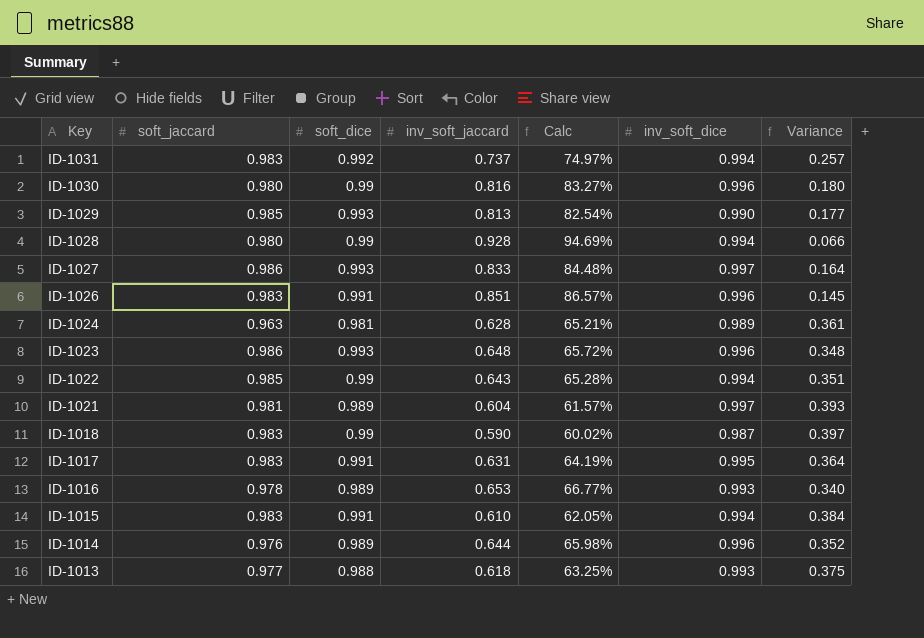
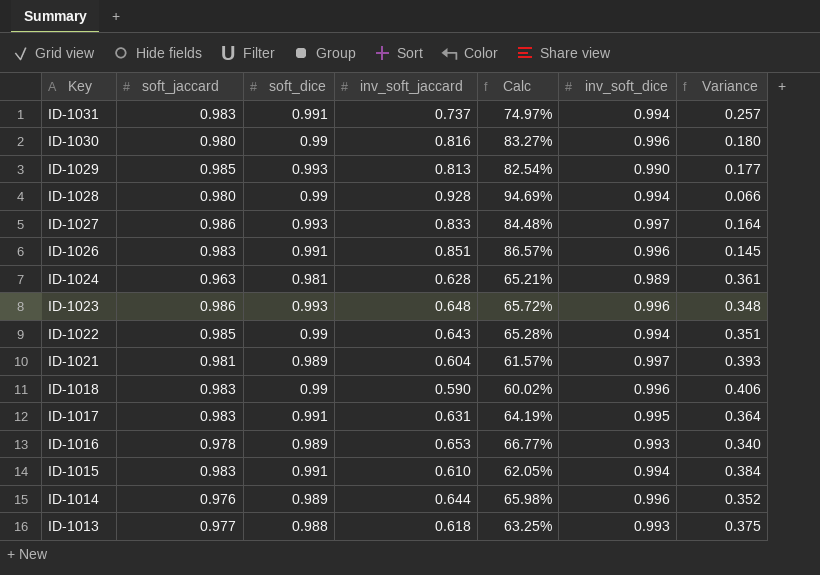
ID-1031 | soft_dice: 0.992 -> 0.991
ID-1018 | inv_soft_dice: 0.987 -> 0.996
ID-1018 | Variance: 0.397 -> 0.406

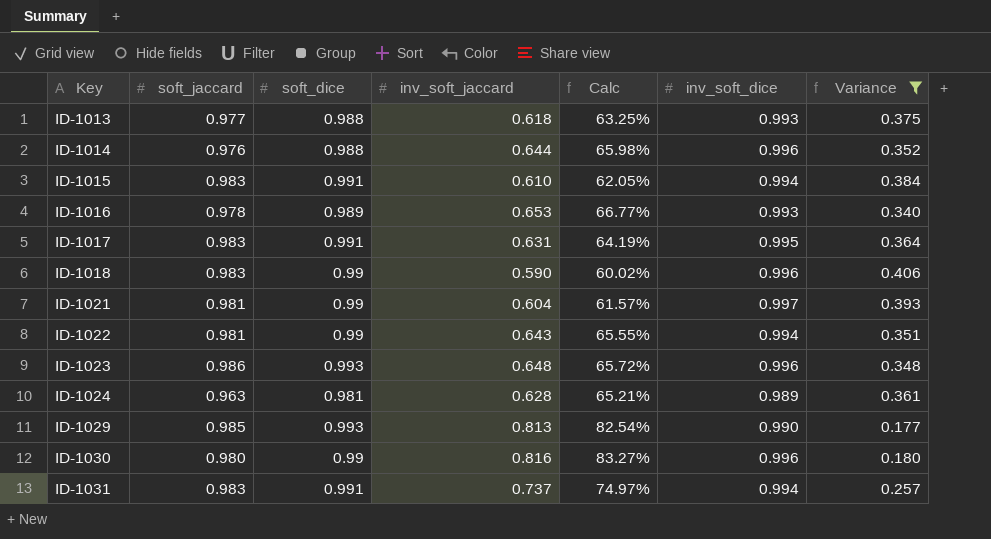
filter: none -> Variance >= 0.177
row order: Key descending -> Key ascending
ID-1014 | soft_dice: 0.989 -> 0.988
ID-1021 | soft_dice: 0.989 -> 0.99
ID-1022 | soft_jaccard: 0.985 -> 0.981
ID-1022 | Calc: 65.28% -> 65.55%

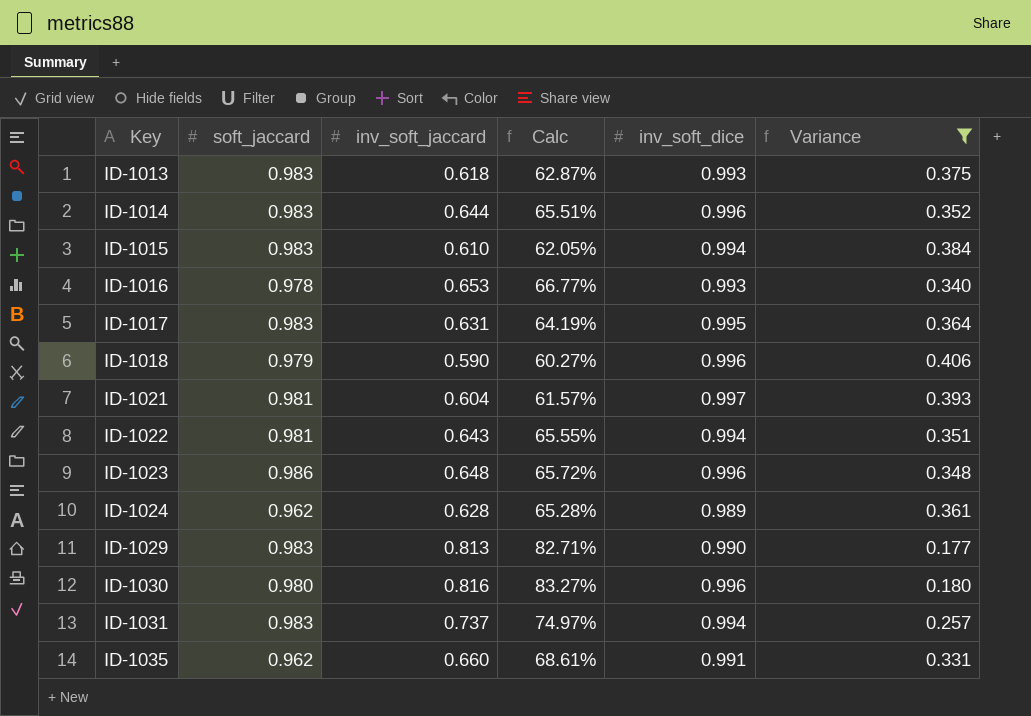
column soft_dice | position: 3 -> none
ID-1013 | soft_jaccard: 0.977 -> 0.983
ID-1013 | Calc: 63.25% -> 62.87%
ID-1014 | soft_jaccard: 0.976 -> 0.983
ID-1014 | Calc: 65.98% -> 65.51%
ID-1018 | soft_jaccard: 0.983 -> 0.979
ID-1018 | Calc: 60.02% -> 60.27%
ID-1024 | soft_jaccard: 0.963 -> 0.962
ID-1024 | Calc: 65.21% -> 65.28%
ID-1029 | soft_jaccard: 0.985 -> 0.983
ID-1029 | Calc: 82.54% -> 82.71%
row ID-1035: none -> 0.962 | 0.660 | 68.61% | 0.991 | 0.331

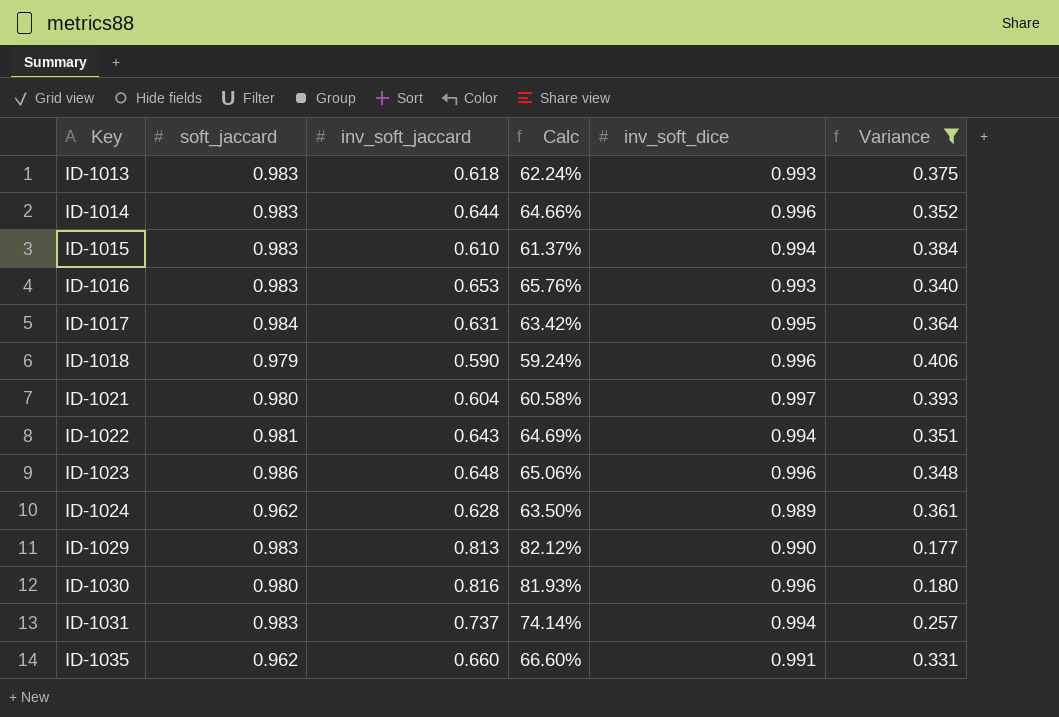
column Calc | formula: [inv_soft_jaccard] / [soft_jaccard] -> [inv_soft_jaccard] / [inv_soft_dice]
ID-1016 | soft_jaccard: 0.978 -> 0.983
ID-1017 | soft_jaccard: 0.983 -> 0.984
ID-1021 | soft_jaccard: 0.981 -> 0.980

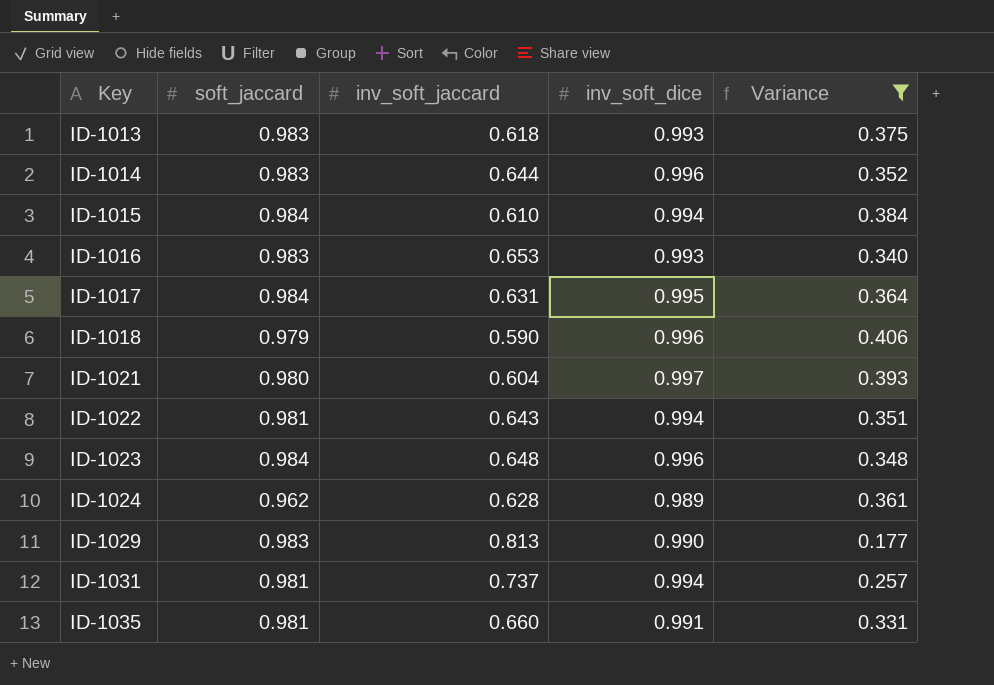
column Calc | formula: [inv_soft_jaccard] / [inv_soft_dice] -> none
row ID-1030: 0.980 | 0.816 | 81.93% | 0.996 | 0.180 -> none
ID-1015 | soft_jaccard: 0.983 -> 0.984
ID-1023 | soft_jaccard: 0.986 -> 0.984
ID-1031 | soft_jaccard: 0.983 -> 0.981
ID-1035 | soft_jaccard: 0.962 -> 0.981

